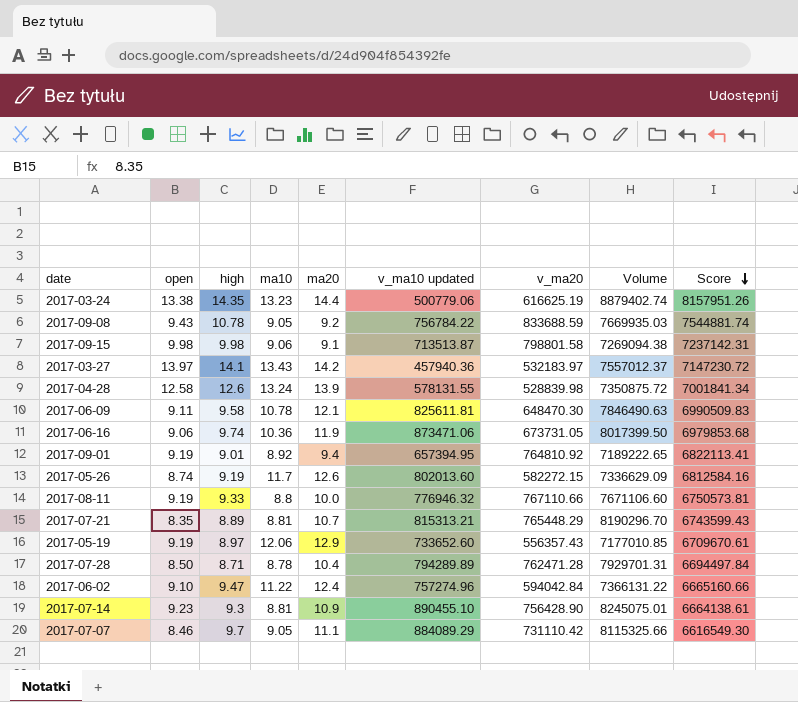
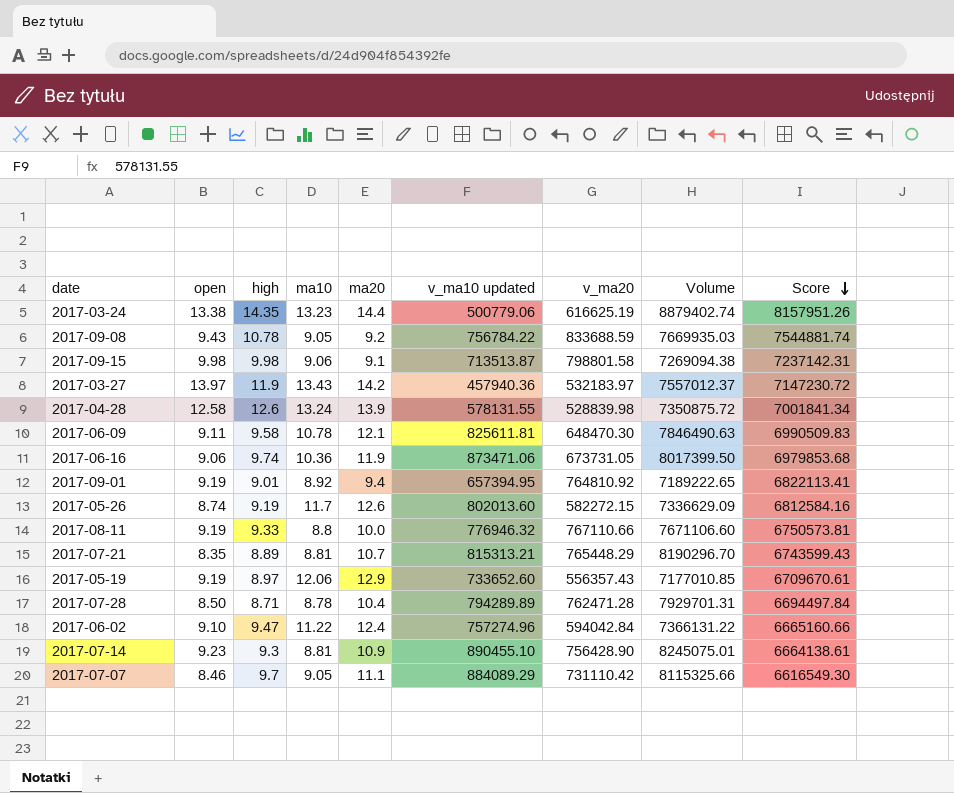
2017-03-27 | high: 14.1 -> 11.9

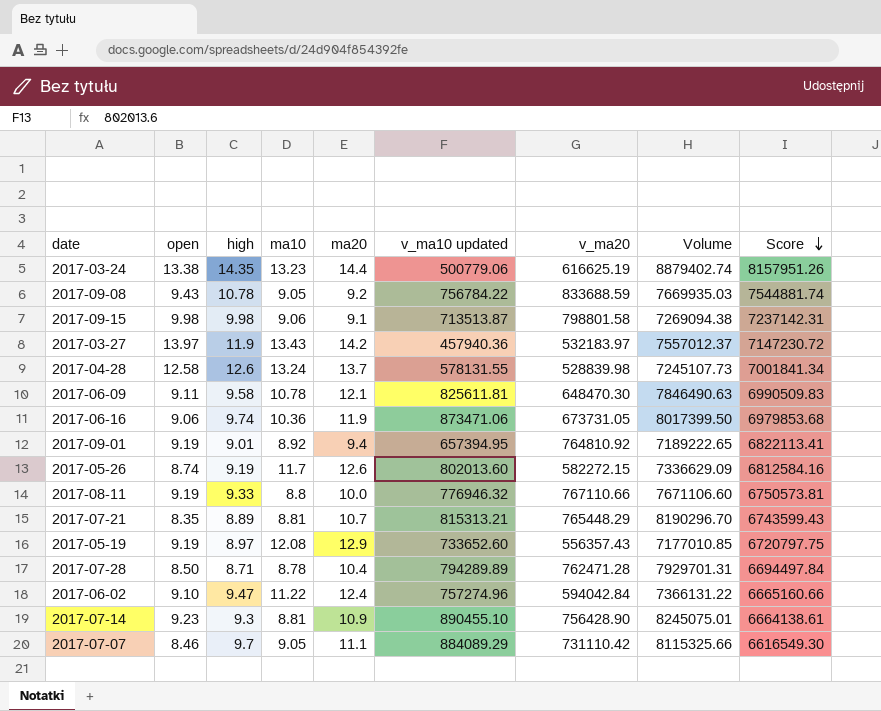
2017-04-28 | ma20: 13.9 -> 13.7
2017-04-28 | Volume: 7350875.72 -> 7245107.73
2017-05-19 | ma10: 12.06 -> 12.08
2017-05-19 | Score: 6709670.61 -> 6720797.75

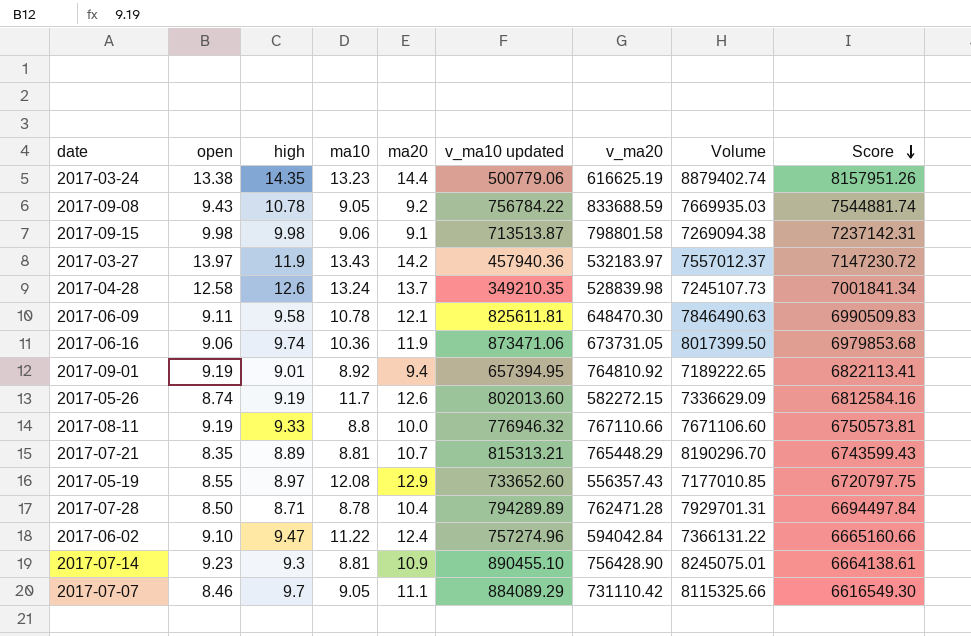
2017-04-28 | v_ma10 updated: 578131.55 -> 349210.35
2017-05-19 | open: 9.19 -> 8.55

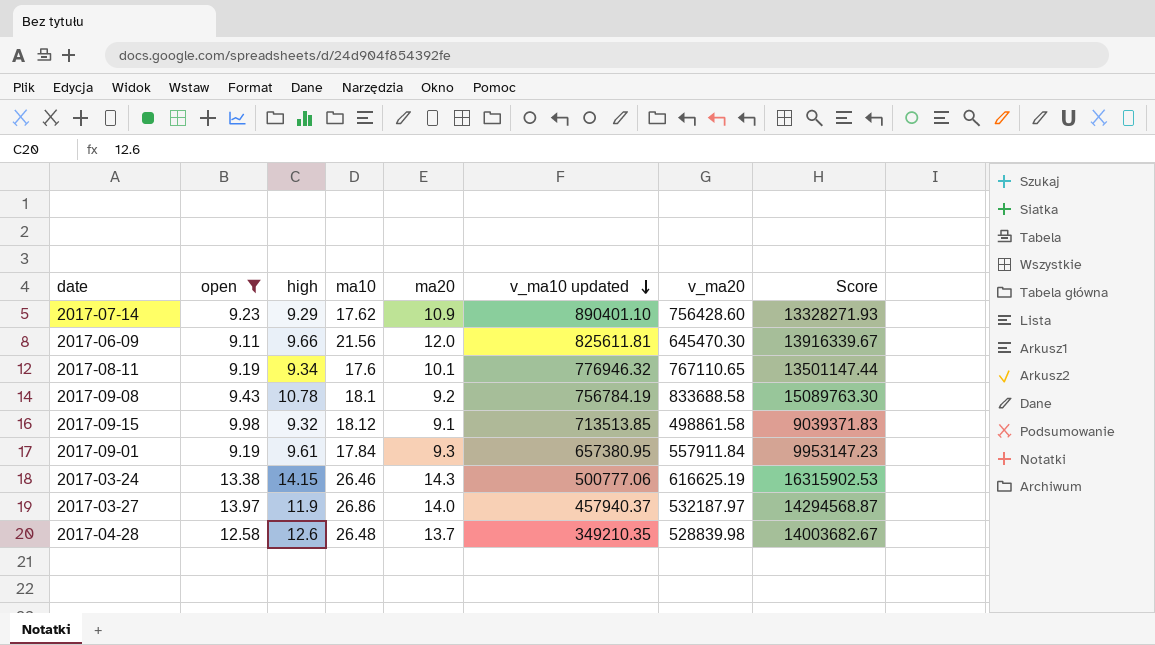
filter: none -> open >= 9.11
row order: Score descending -> v_ma10 updated descending
column Volume | formula: [ma20] * [v_ma20] -> none
2017-07-14 | high: 9.3 -> 9.29
2017-07-14 | ma10: 8.81 -> 17.62
2017-07-14 | v_ma10 updated: 890455.10 -> 890401.10
2017-07-14 | v_ma20: 756428.90 -> 756428.60
2017-07-14 | Score: 6664138.61 -> 13328271.93
2017-06-09 | high: 9.58 -> 9.66
2017-06-09 | ma10: 10.78 -> 21.56
2017-06-09 | ma20: 12.1 -> 12.0
2017-06-09 | v_ma20: 648470.30 -> 645470.30
2017-06-09 | Score: 6990509.83 -> 13916339.67
2017-08-11 | high: 9.33 -> 9.34
2017-08-11 | ma10: 8.8 -> 17.6
2017-08-11 | ma20: 10.0 -> 10.1
2017-08-11 | v_ma20: 767110.66 -> 767110.65
2017-08-11 | Score: 6750573.81 -> 13501147.44
2017-09-08 | ma10: 9.05 -> 18.1
2017-09-08 | v_ma10 updated: 756784.22 -> 756784.19
2017-09-08 | v_ma20: 833688.59 -> 833688.58
2017-09-08 | Score: 7544881.74 -> 15089763.30
2017-09-15 | high: 9.98 -> 9.32
2017-09-15 | ma10: 9.06 -> 18.12
2017-09-15 | v_ma10 updated: 713513.87 -> 713513.85
2017-09-15 | v_ma20: 798801.58 -> 498861.58
2017-09-15 | Score: 7237142.31 -> 9039371.83
2017-09-01 | high: 9.01 -> 9.61
2017-09-01 | ma10: 8.92 -> 17.84
2017-09-01 | ma20: 9.4 -> 9.3
2017-09-01 | v_ma10 updated: 657394.95 -> 657380.95
2017-09-01 | v_ma20: 764810.92 -> 557911.84
2017-09-01 | Score: 6822113.41 -> 9953147.23
2017-03-24 | high: 14.35 -> 14.15
2017-03-24 | ma10: 13.23 -> 26.46
2017-03-24 | ma20: 14.4 -> 14.3
2017-03-24 | v_ma10 updated: 500779.06 -> 500777.06
2017-03-24 | Score: 8157951.26 -> 16315902.53
2017-03-27 | ma10: 13.43 -> 26.86
2017-03-27 | ma20: 14.2 -> 14.0
2017-03-27 | v_ma10 updated: 457940.36 -> 457940.37
2017-03-27 | v_ma20: 532183.97 -> 532187.97
2017-03-27 | Score: 7147230.72 -> 14294568.87
2017-04-28 | ma10: 13.24 -> 26.48
2017-04-28 | Score: 7001841.34 -> 14003682.67

